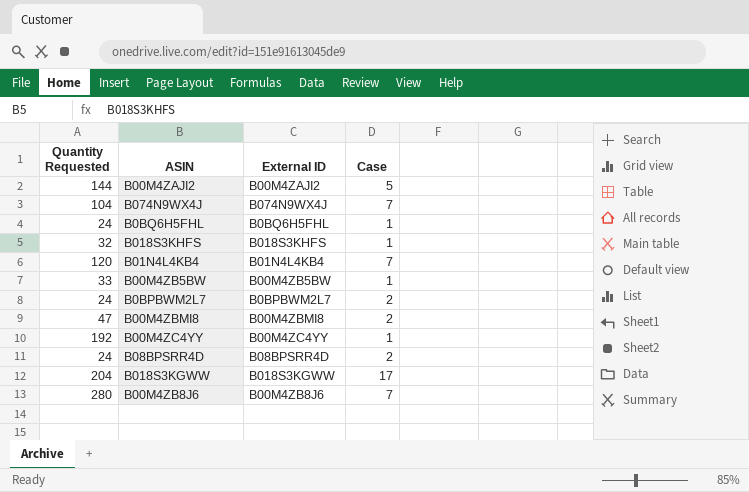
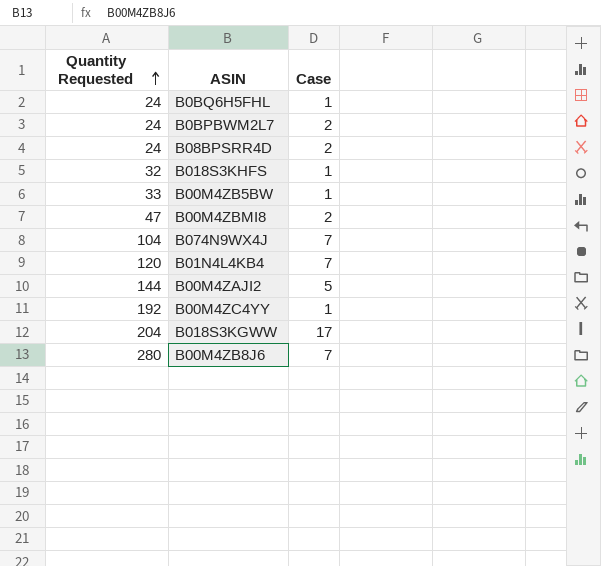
row order: none -> Quantity Requested ascending
column External ID | position: 3 -> none

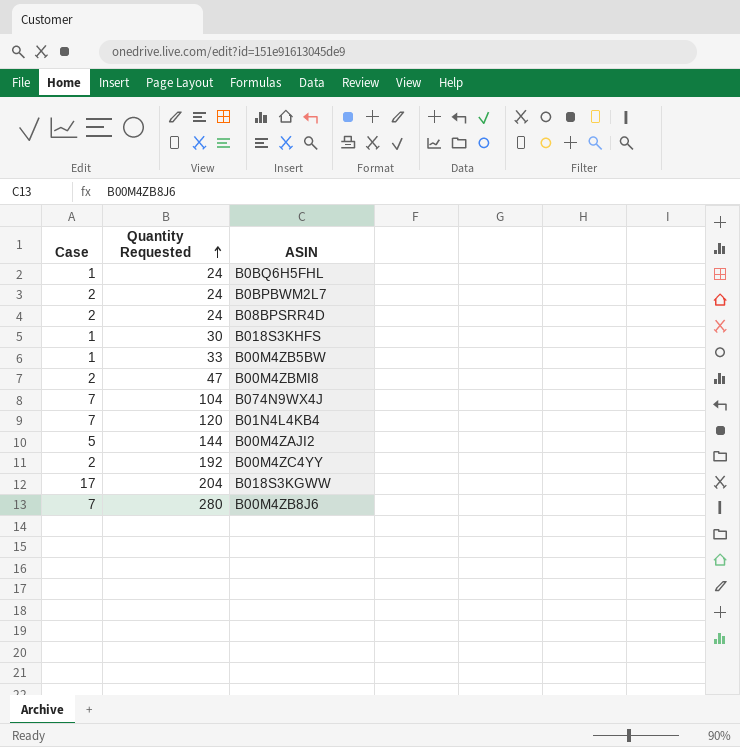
column Case | position: 3 -> 1
B018S3KHFS | Quantity Requested: 32 -> 30
B00M4ZC4YY | Case: 1 -> 2

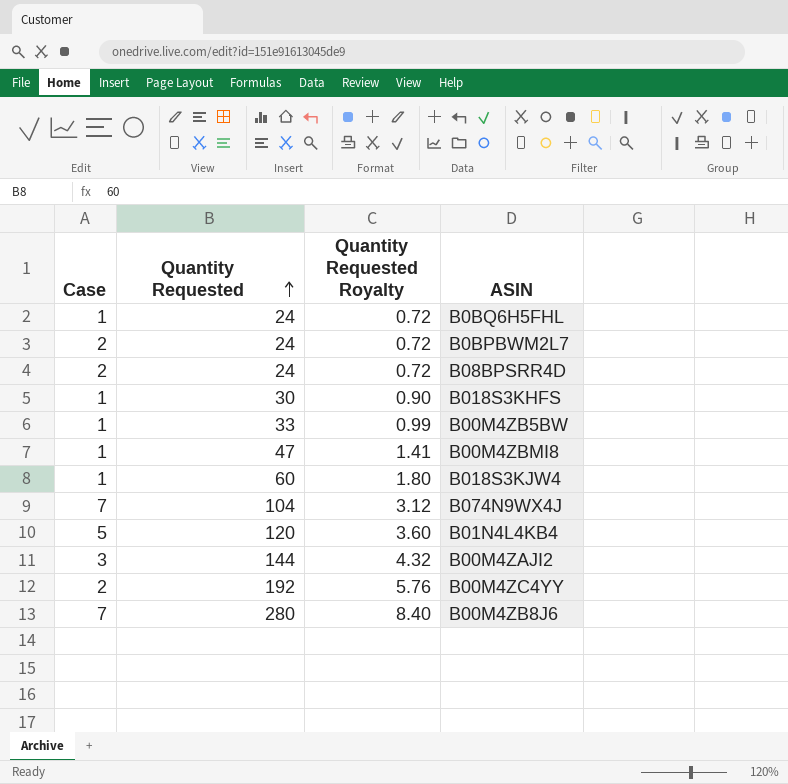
column Quantity Requested Royalty | formula: none -> [Quantity Requested] * 0.03
row B018S3KGWW: 17 | 204 -> none
B00M4ZBMI8 | Case: 2 -> 1
row B018S3KJW4: none -> 1 | 60 | 1.80
B01N4L4KB4 | Case: 7 -> 5
B00M4ZAJI2 | Case: 5 -> 3

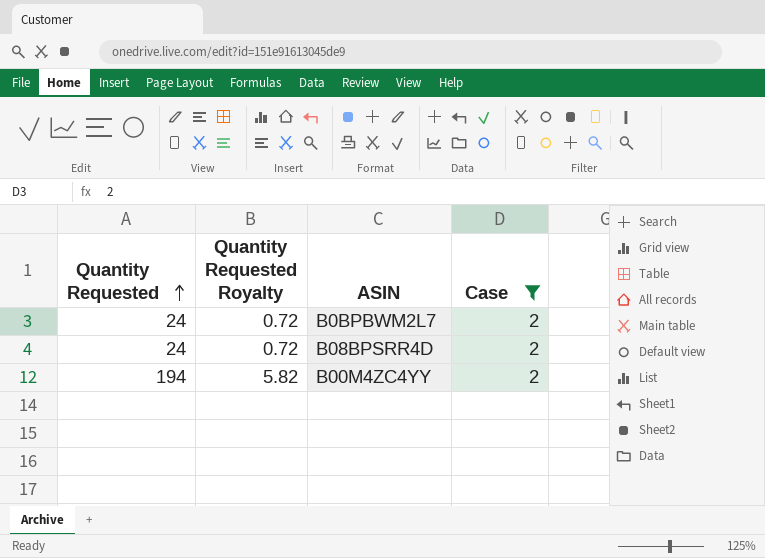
filter: none -> Case = 2
column Case | position: 1 -> 4
B00M4ZC4YY | Quantity Requested: 192 -> 194
B00M4ZC4YY | Quantity Requested Royalty: 5.76 -> 5.82

